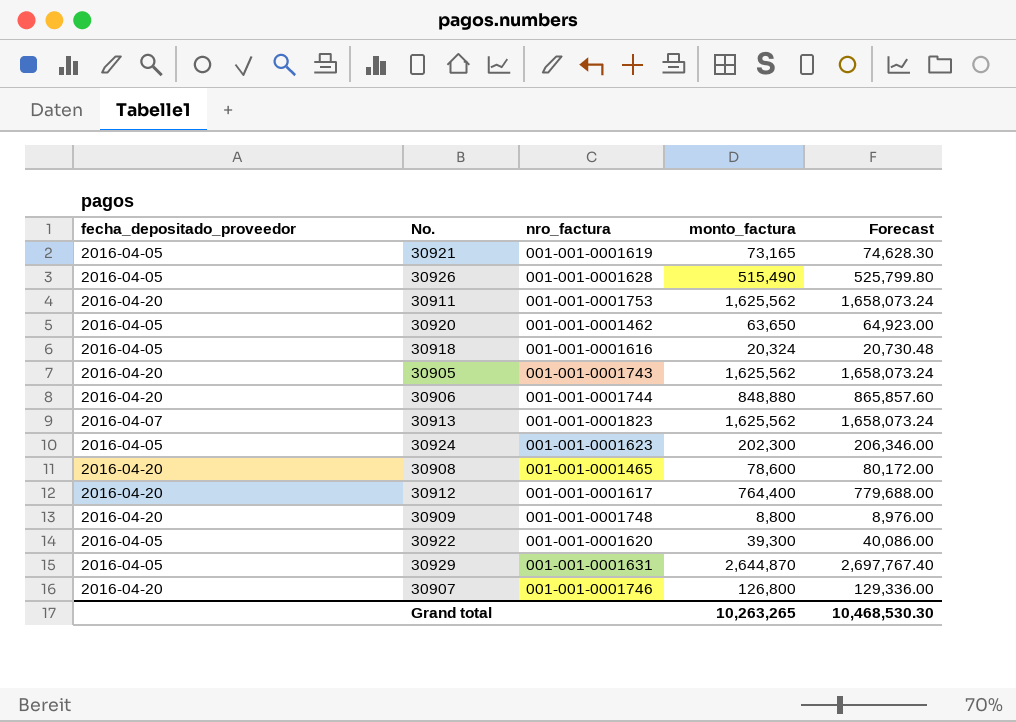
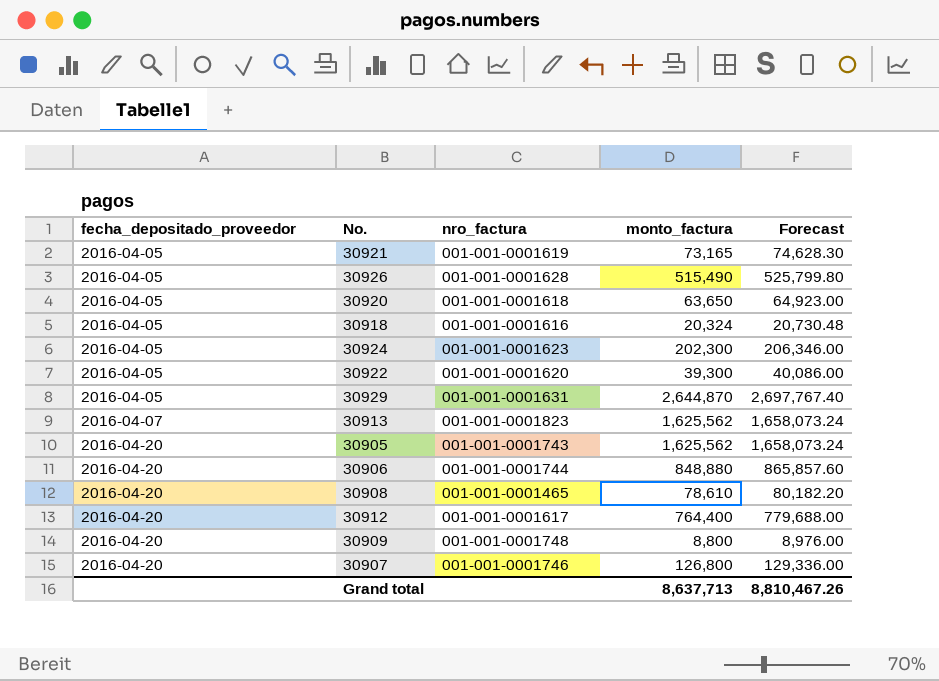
row order: none -> fecha_depositado_proveedor ascending
row 30911: 2016-04-20 | 001-001-0001753 | 1,625,562 | 1,658,073.24 -> none
30920 | nro_factura: 001-001-0001462 -> 001-001-0001618
30908 | monto_factura: 78,600 -> 78,610
30908 | Forecast: 80,172.00 -> 80,182.20
Grand total | monto_factura: 10,263,265 -> 8,637,713
Grand total | Forecast: 10,468,530.30 -> 8,810,467.26

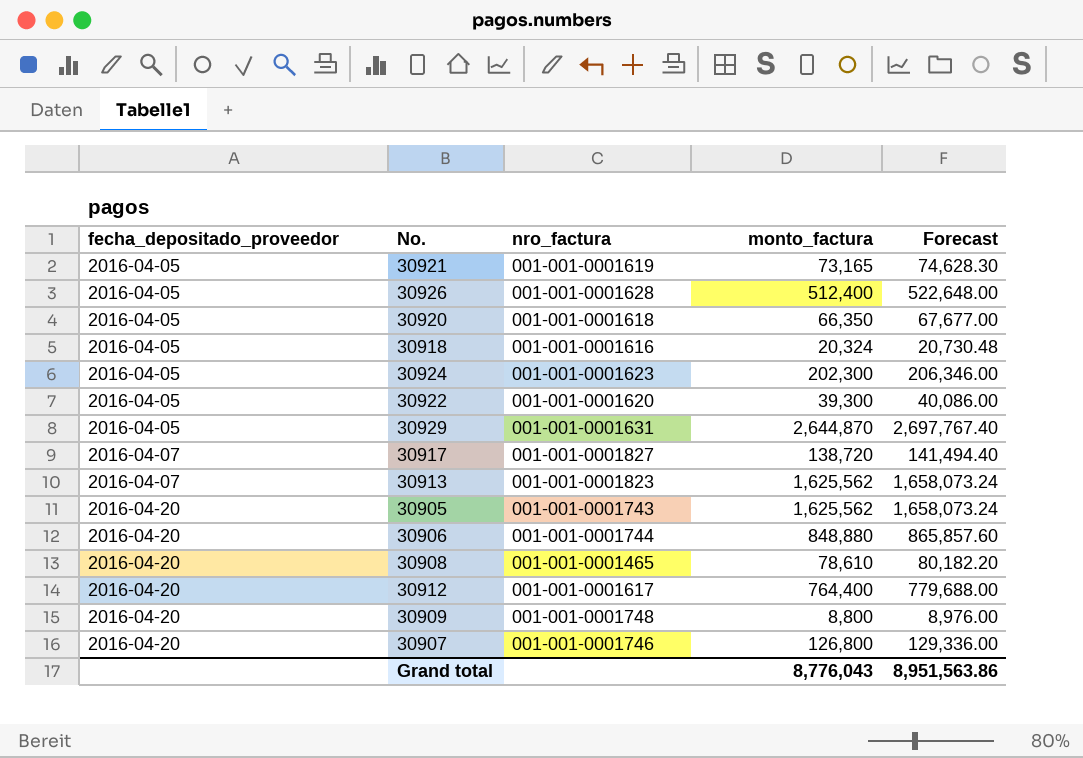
30926 | monto_factura: 515,490 -> 512,400
30926 | Forecast: 525,799.80 -> 522,648.00
30920 | monto_factura: 63,650 -> 66,350
30920 | Forecast: 64,923.00 -> 67,677.00
row 30917: none -> 2016-04-07 | 001-001-0001827 | 138,720 | 141,494.40
Grand total | monto_factura: 8,637,713 -> 8,776,043
Grand total | Forecast: 8,810,467.26 -> 8,951,563.86

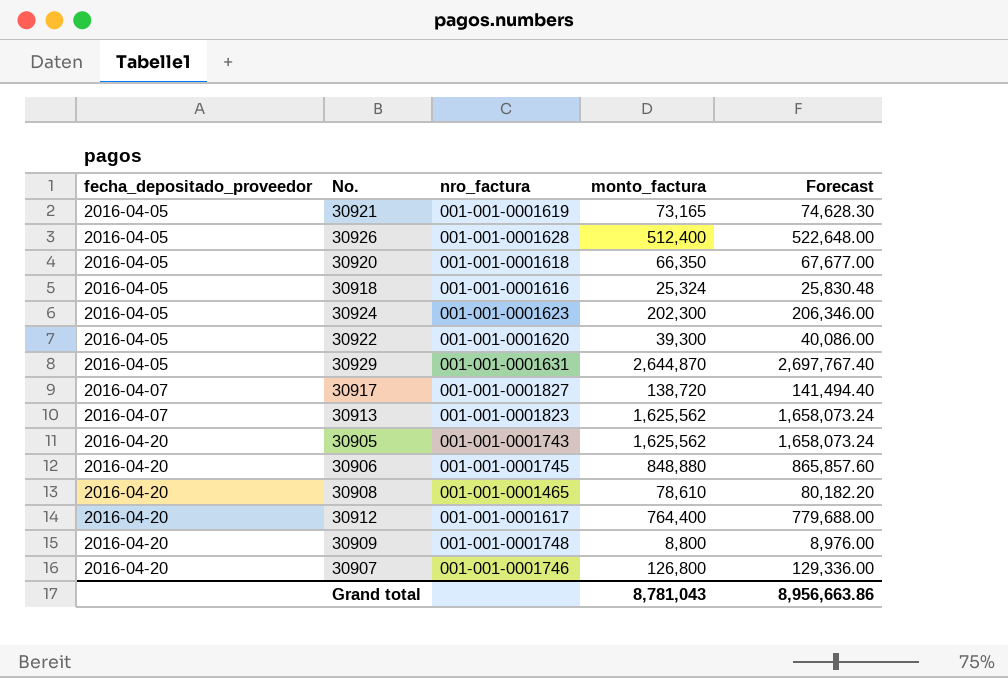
30918 | monto_factura: 20,324 -> 25,324
30918 | Forecast: 20,730.48 -> 25,830.48
30906 | nro_factura: 001-001-0001744 -> 001-001-0001745
Grand total | monto_factura: 8,776,043 -> 8,781,043
Grand total | Forecast: 8,951,563.86 -> 8,956,663.86

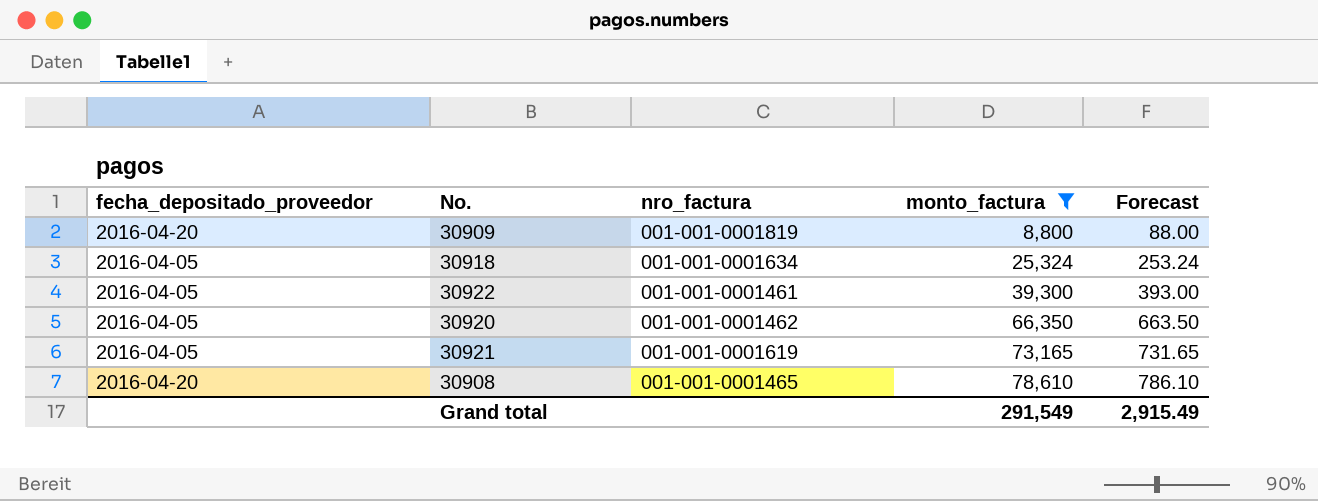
filter: none -> monto_factura <= 78,610
row order: fecha_depositado_proveedor ascending -> monto_factura ascending
column Forecast | formula: [monto_factura] * 1.02 -> [monto_factura] * 0.01
30909 | nro_factura: 001-001-0001748 -> 001-001-0001819
30918 | nro_factura: 001-001-0001616 -> 001-001-0001634
30922 | nro_factura: 001-001-0001620 -> 001-001-0001461
30920 | nro_factura: 001-001-0001618 -> 001-001-0001462
Grand total | monto_factura: 8,781,043 -> 291,549
Grand total | Forecast: 8,956,663.86 -> 2,915.49

